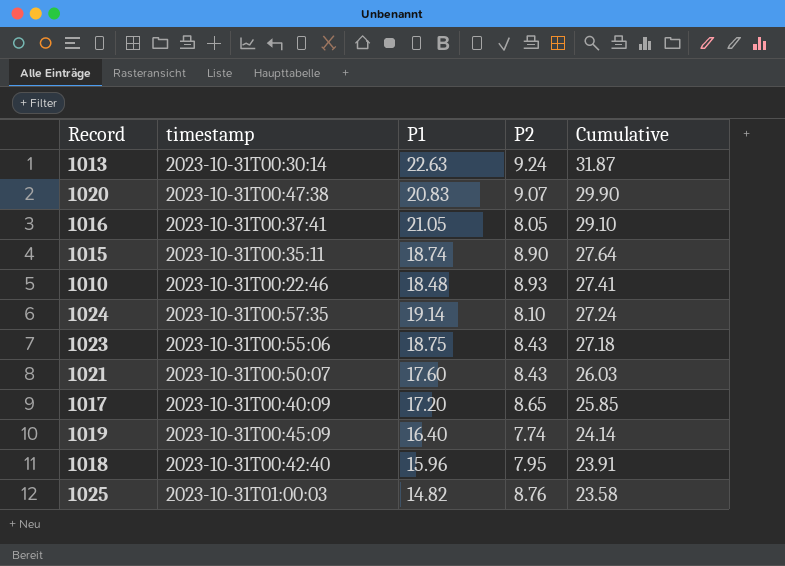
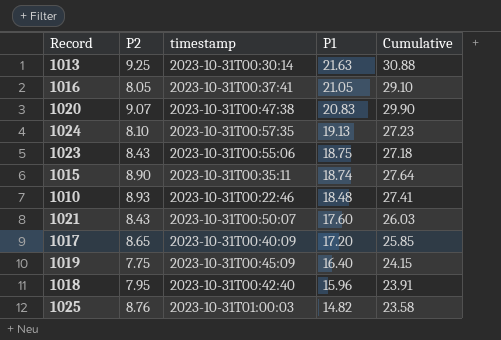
row order: Cumulative descending -> P1 descending
column P2 | position: 4 -> 2
1013 | P2: 9.24 -> 9.25
1013 | P1: 22.63 -> 21.63
1013 | Cumulative: 31.87 -> 30.88
1024 | P1: 19.14 -> 19.13
1024 | Cumulative: 27.24 -> 27.23
1019 | P2: 7.74 -> 7.75
1019 | Cumulative: 24.14 -> 24.15

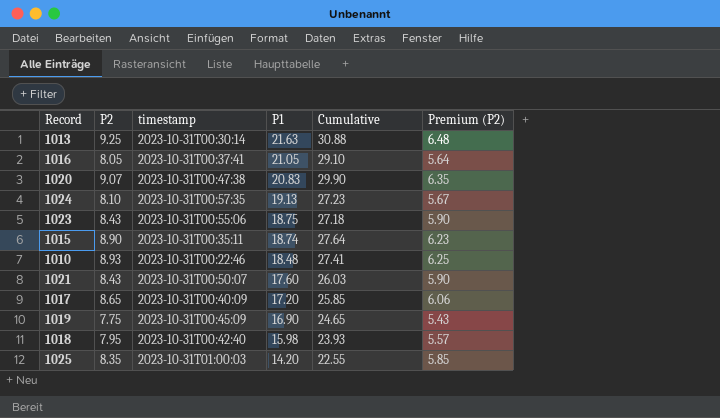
column Premium (P2) | formula: none -> [P2] * 0.7
1019 | P1: 16.40 -> 16.90
1019 | Cumulative: 24.15 -> 24.65
1018 | P1: 15.96 -> 15.98
1018 | Cumulative: 23.91 -> 23.93
1025 | P2: 8.76 -> 8.35
1025 | P1: 14.82 -> 14.20
1025 | Cumulative: 23.58 -> 22.55

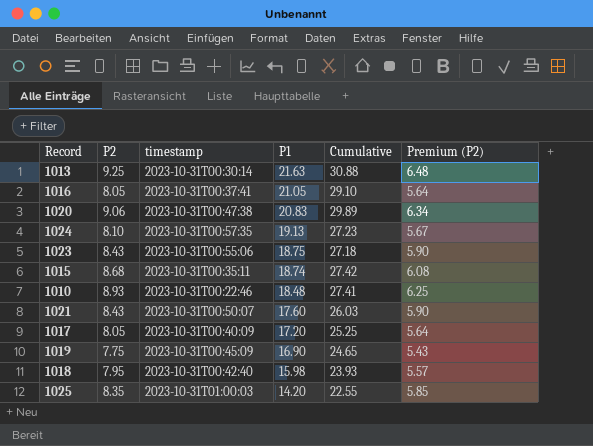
1020 | P2: 9.07 -> 9.06
1020 | Cumulative: 29.90 -> 29.89
1020 | Premium (P2): 6.35 -> 6.34
1015 | P2: 8.90 -> 8.68
1015 | Cumulative: 27.64 -> 27.42
1015 | Premium (P2): 6.23 -> 6.08
1017 | P2: 8.65 -> 8.05
1017 | Cumulative: 25.85 -> 25.25
1017 | Premium (P2): 6.06 -> 5.64

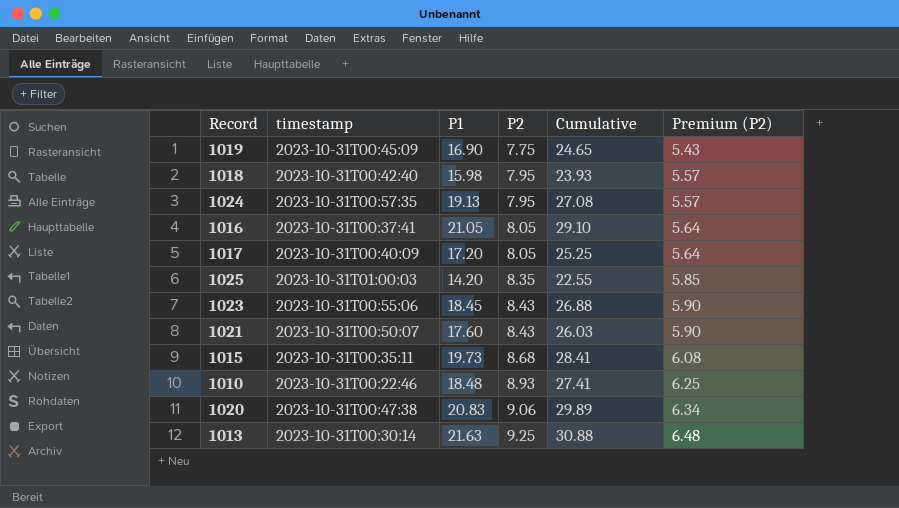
row order: P1 descending -> P2 ascending
column P2 | position: 2 -> 4
1024 | P2: 8.10 -> 7.95
1024 | Cumulative: 27.23 -> 27.08
1024 | Premium (P2): 5.67 -> 5.57
1023 | P1: 18.75 -> 18.45
1023 | Cumulative: 27.18 -> 26.88
1015 | P1: 18.74 -> 19.73
1015 | Cumulative: 27.42 -> 28.41

